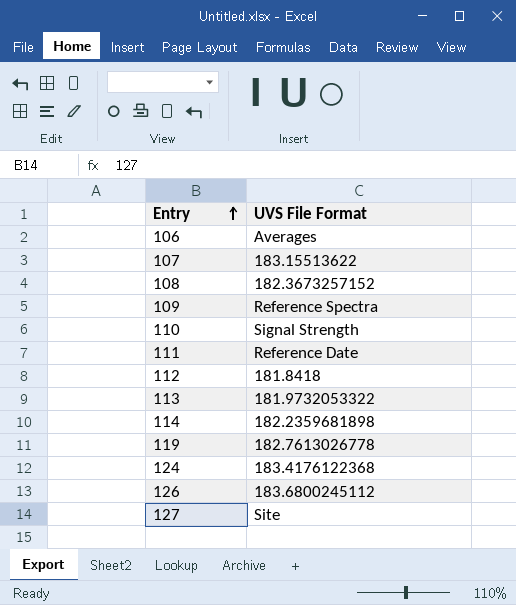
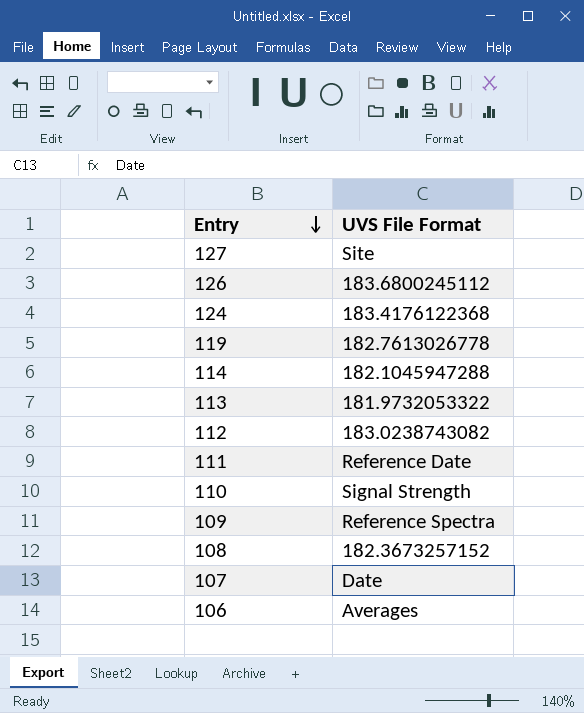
row order: Entry ascending -> Entry descending
114 | UVS File Format: 182.2359681898 -> 182.1045947288
112 | UVS File Format: 181.8418 -> 183.0238743082
107 | UVS File Format: 183.15513622 -> Date

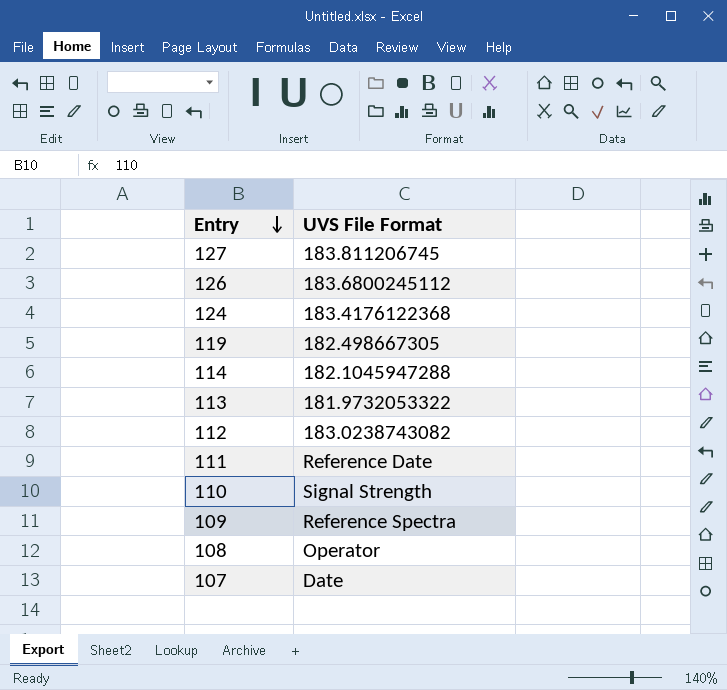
row 106: Averages -> none
127 | UVS File Format: Site -> 183.811206745
119 | UVS File Format: 182.7613026778 -> 182.498667305
108 | UVS File Format: 182.3673257152 -> Operator

